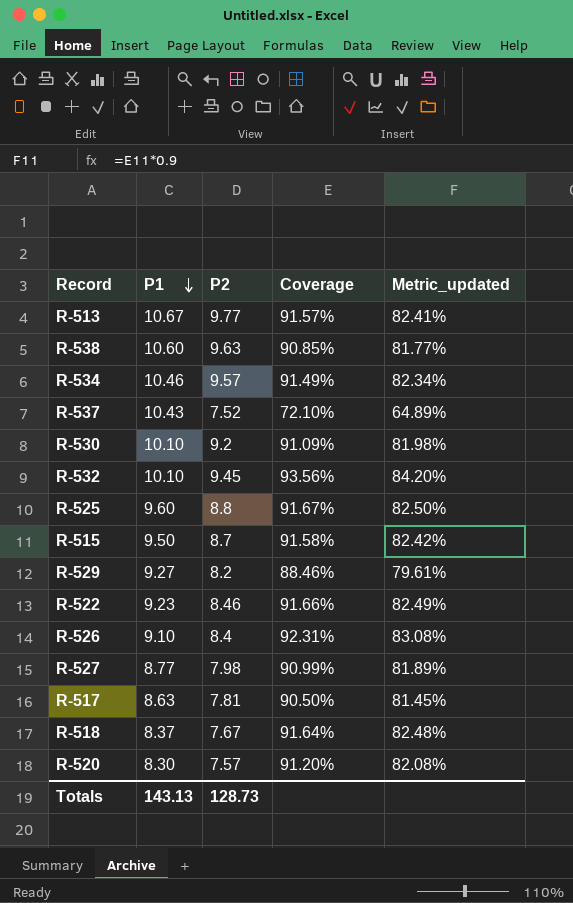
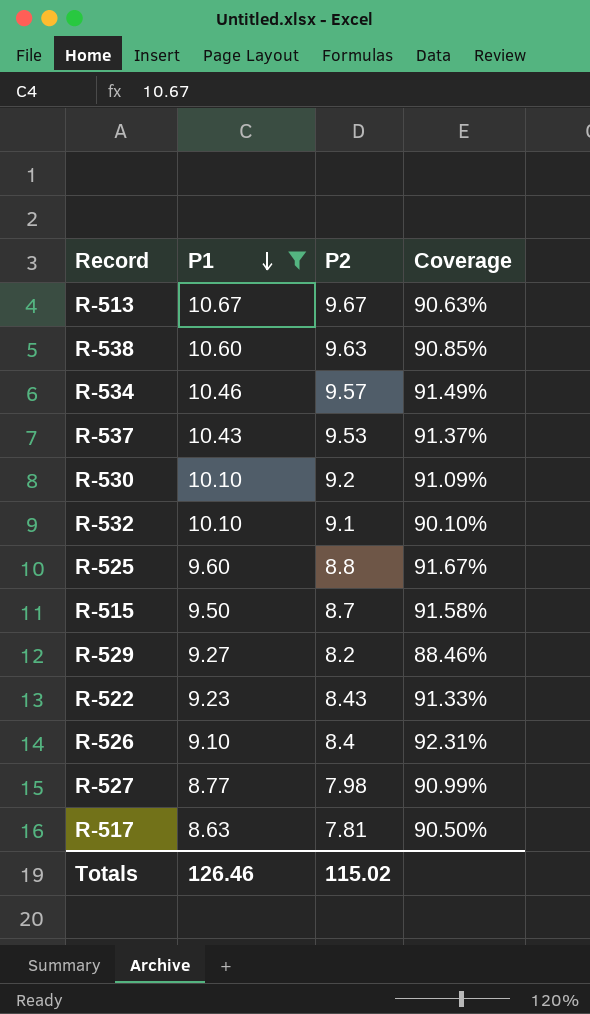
filter: none -> P1 >= 8.63
column Metric_updated | formula: [Coverage] * 0.9 -> none
R-513 | P2: 9.77 -> 9.67
R-513 | Coverage: 91.57% -> 90.63%
R-537 | P2: 7.52 -> 9.53
R-537 | Coverage: 72.10% -> 91.37%
R-532 | P2: 9.45 -> 9.1
R-532 | Coverage: 93.56% -> 90.10%
R-522 | P2: 8.46 -> 8.43
R-522 | Coverage: 91.66% -> 91.33%
Totals | P1: 143.13 -> 126.46
Totals | P2: 128.73 -> 115.02

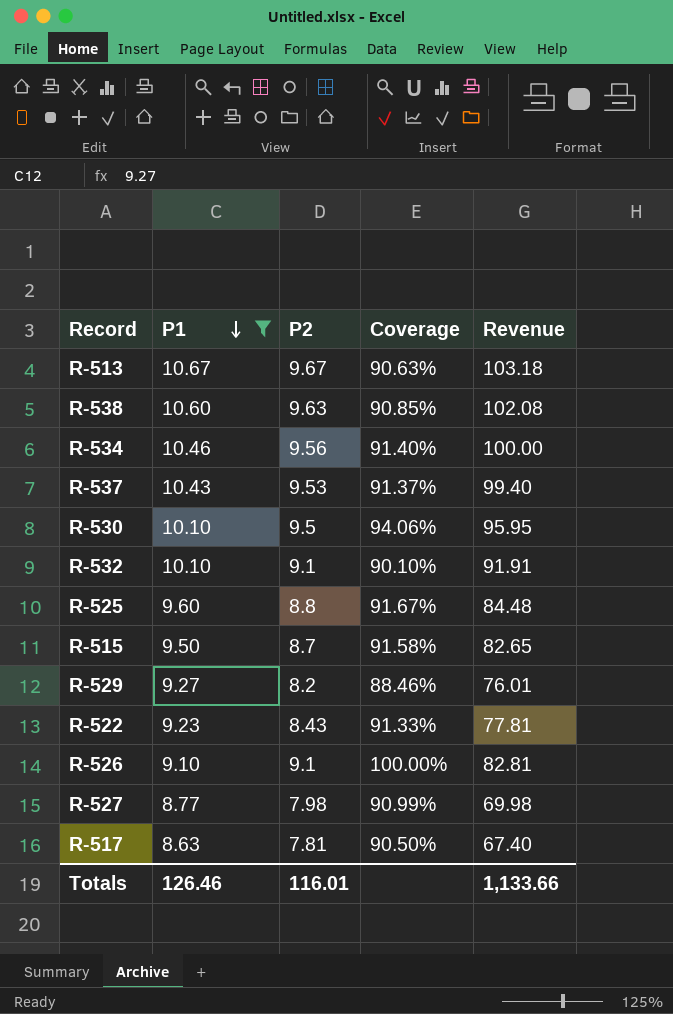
column Revenue | formula: none -> [P1] * [P2]
R-534 | P2: 9.57 -> 9.56
R-534 | Coverage: 91.49% -> 91.40%
R-530 | P2: 9.2 -> 9.5
R-530 | Coverage: 91.09% -> 94.06%
R-526 | P2: 8.4 -> 9.1
R-526 | Coverage: 92.31% -> 100.00%
Totals | P2: 115.02 -> 116.01

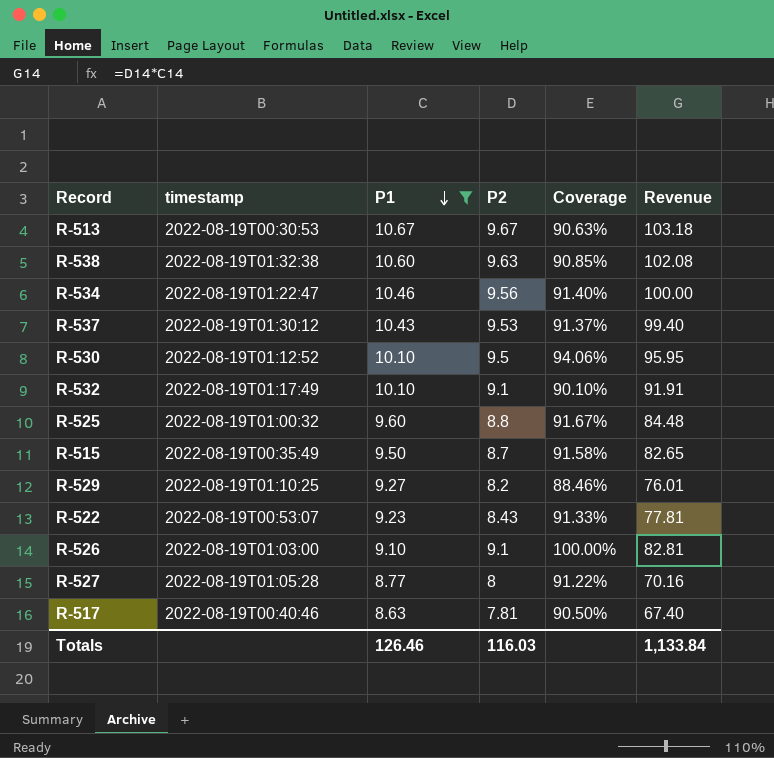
column timestamp | position: none -> 2
R-527 | P2: 7.98 -> 8
R-527 | Coverage: 90.99% -> 91.22%
R-527 | Revenue: 69.98 -> 70.16
Totals | P2: 116.01 -> 116.03
Totals | Revenue: 1,133.66 -> 1,133.84

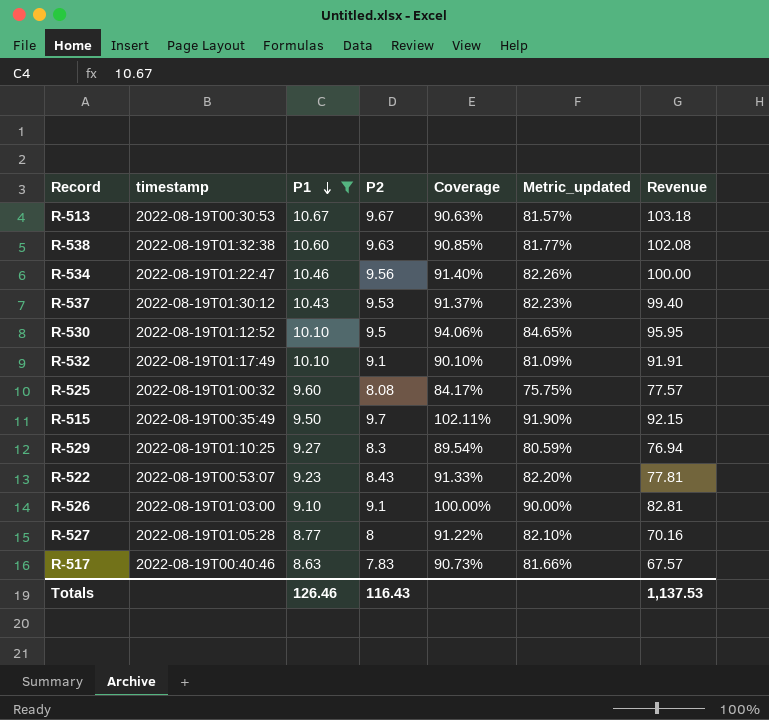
column Metric_updated | formula: none -> [Coverage] * 0.9
R-525 | P2: 8.8 -> 8.08
R-525 | Coverage: 91.67% -> 84.17%
R-525 | Revenue: 84.48 -> 77.57
R-515 | P2: 8.7 -> 9.7
R-515 | Coverage: 91.58% -> 102.11%
R-515 | Revenue: 82.65 -> 92.15
R-529 | P2: 8.2 -> 8.3
R-529 | Coverage: 88.46% -> 89.54%
R-529 | Revenue: 76.01 -> 76.94
R-517 | P2: 7.81 -> 7.83
R-517 | Coverage: 90.50% -> 90.73%
R-517 | Revenue: 67.40 -> 67.57
Totals | P2: 116.03 -> 116.43
Totals | Revenue: 1,133.84 -> 1,137.53

